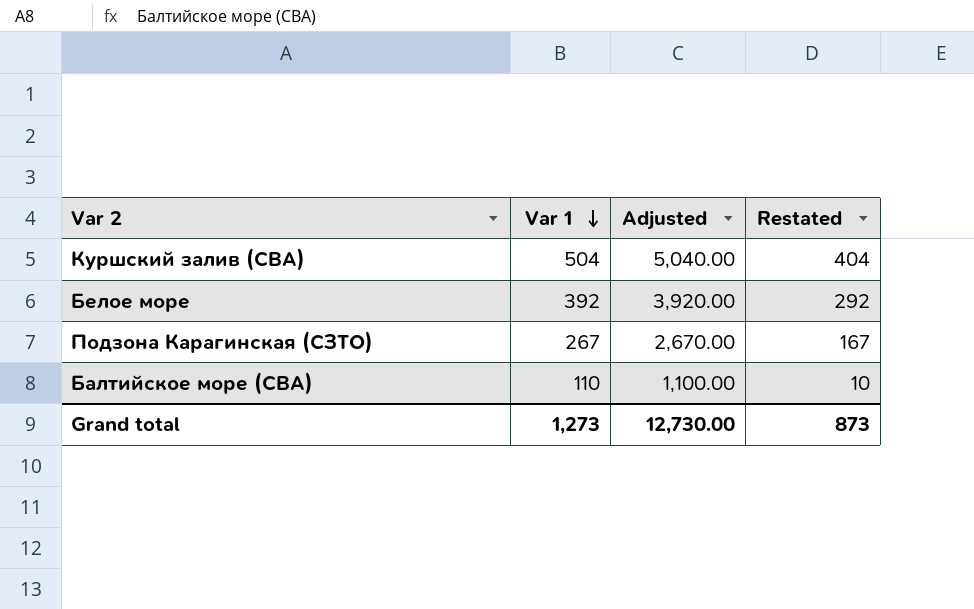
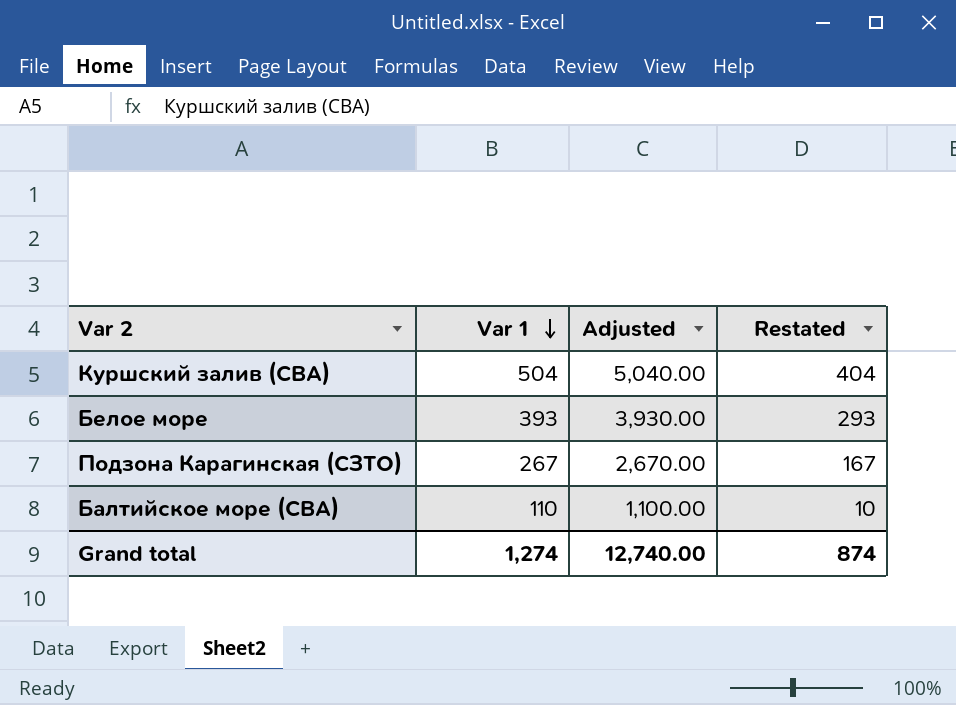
Белое море | Var 1: 392 -> 393
Белое море | Adjusted: 3,920.00 -> 3,930.00
Белое море | Restated: 292 -> 293
Grand total | Var 1: 1,273 -> 1,274
Grand total | Adjusted: 12,730.00 -> 12,740.00
Grand total | Restated: 873 -> 874

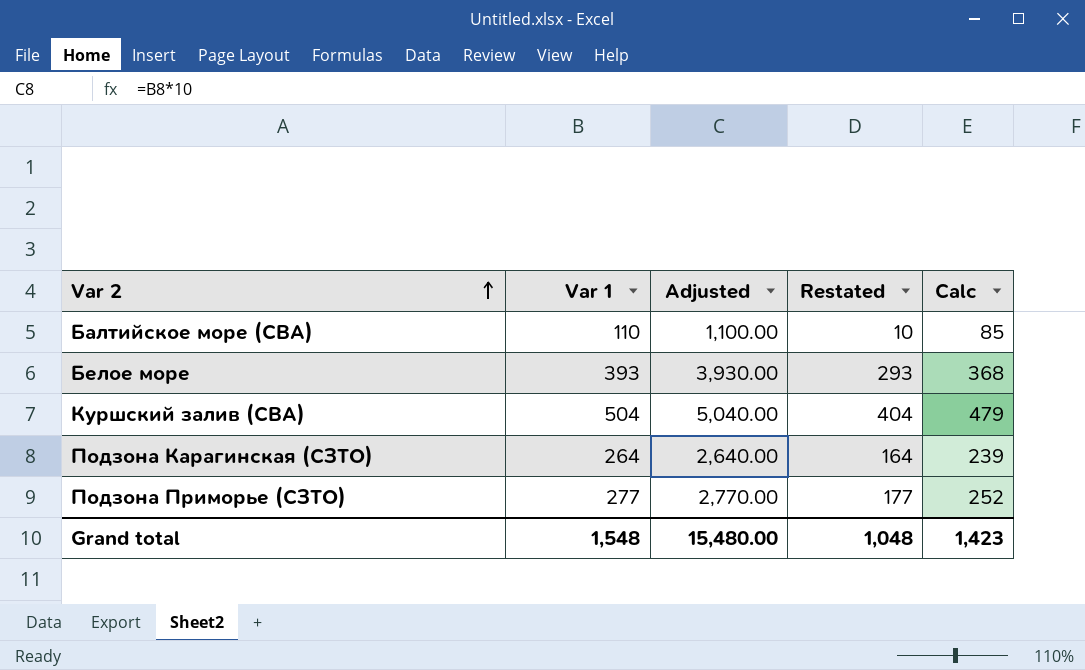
row order: Var 1 descending -> Var 2 ascending
column Calc | formula: none -> [Var 1] - 25
Подзона Карагинская (СЗТО) | Var 1: 267 -> 264
Подзона Карагинская (СЗТО) | Adjusted: 2,670.00 -> 2,640.00
Подзона Карагинская (СЗТО) | Restated: 167 -> 164
row Подзона Приморье (СЗТО): none -> 277 | 2,770.00 | 177 | 252
Grand total | Var 1: 1,274 -> 1,548
Grand total | Adjusted: 12,740.00 -> 15,480.00
Grand total | Restated: 874 -> 1,048

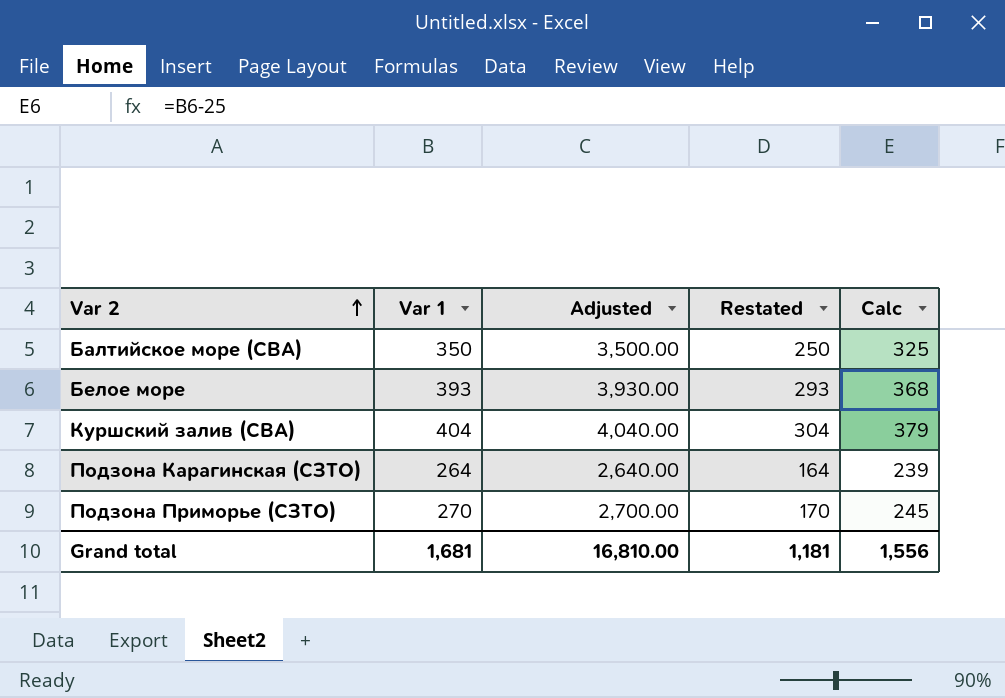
Балтийское море (СВА) | Var 1: 110 -> 350
Балтийское море (СВА) | Adjusted: 1,100.00 -> 3,500.00
Балтийское море (СВА) | Restated: 10 -> 250
Балтийское море (СВА) | Calc: 85 -> 325
Куршский залив (СВА) | Var 1: 504 -> 404
Куршский залив (СВА) | Adjusted: 5,040.00 -> 4,040.00
Куршский залив (СВА) | Restated: 404 -> 304
Куршский залив (СВА) | Calc: 479 -> 379
Подзона Приморье (СЗТО) | Var 1: 277 -> 270
Подзона Приморье (СЗТО) | Adjusted: 2,770.00 -> 2,700.00
Подзона Приморье (СЗТО) | Restated: 177 -> 170
Подзона Приморье (СЗТО) | Calc: 252 -> 245
Grand total | Var 1: 1,548 -> 1,681
Grand total | Adjusted: 15,480.00 -> 16,810.00
Grand total | Restated: 1,048 -> 1,181
Grand total | Calc: 1,423 -> 1,556

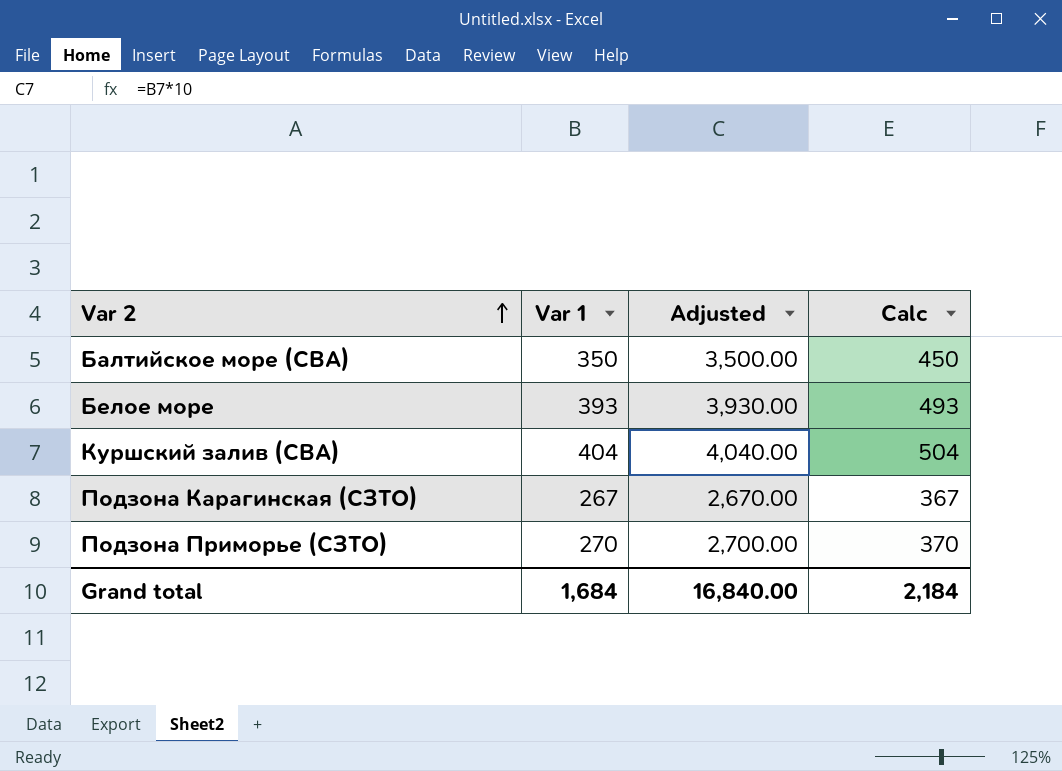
column Restated | formula: [Var 1] - 100 -> none
column Calc | formula: [Var 1] - 25 -> [Var 1] + 100
Подзона Карагинская (СЗТО) | Var 1: 264 -> 267
Подзона Карагинская (СЗТО) | Adjusted: 2,640.00 -> 2,670.00
Grand total | Var 1: 1,681 -> 1,684
Grand total | Adjusted: 16,810.00 -> 16,840.00
Grand total | Calc: 1,556 -> 2,184

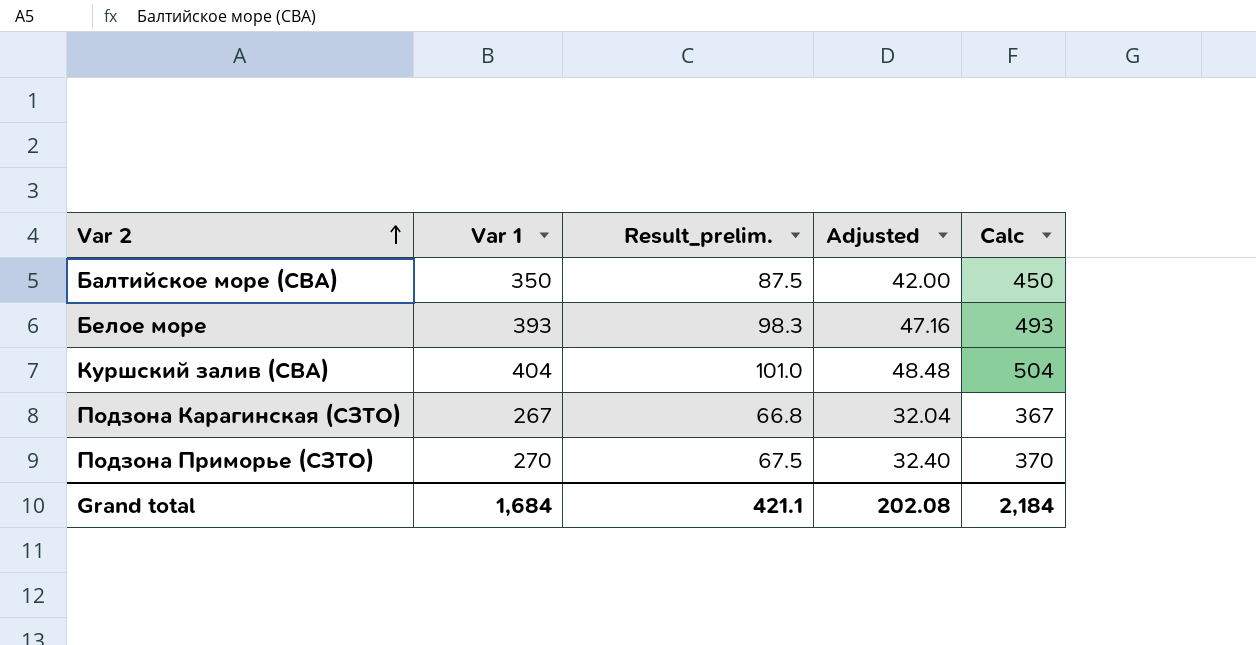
column Result_prelim. | formula: none -> [Var 1] * 0.25
column Adjusted | formula: [Var 1] * 10 -> [Var 1] * 0.12
Grand total | Adjusted: 16,840.00 -> 202.08

